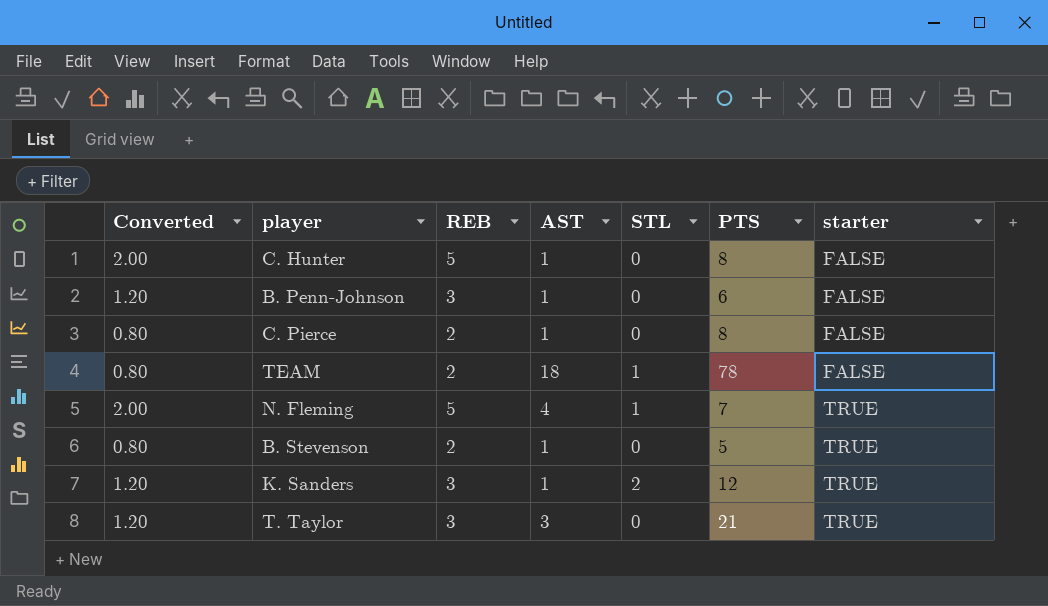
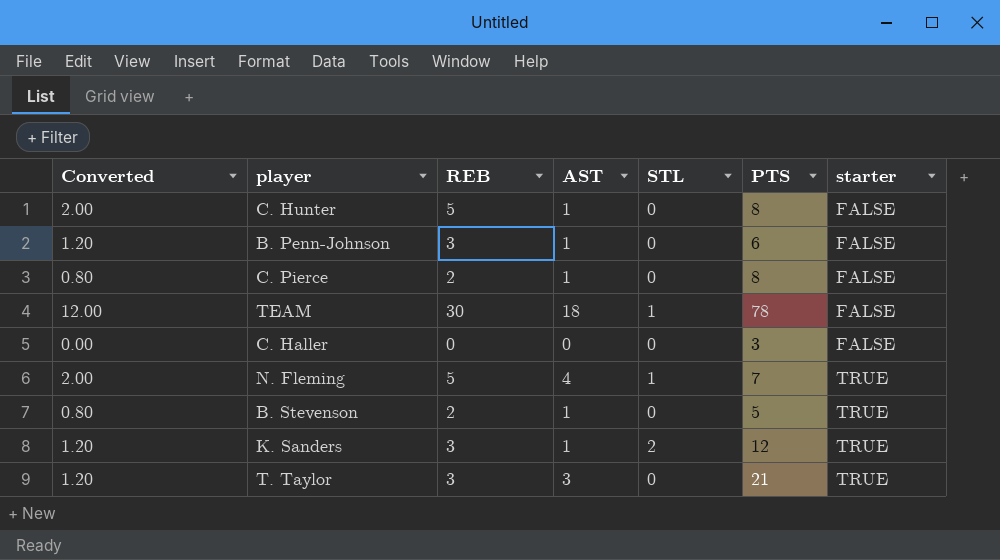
TEAM | Converted: 0.80 -> 12.00
TEAM | REB: 2 -> 30
row C. Haller: none -> 0.00 | 0 | 0 | 0 | 3 | FALSE

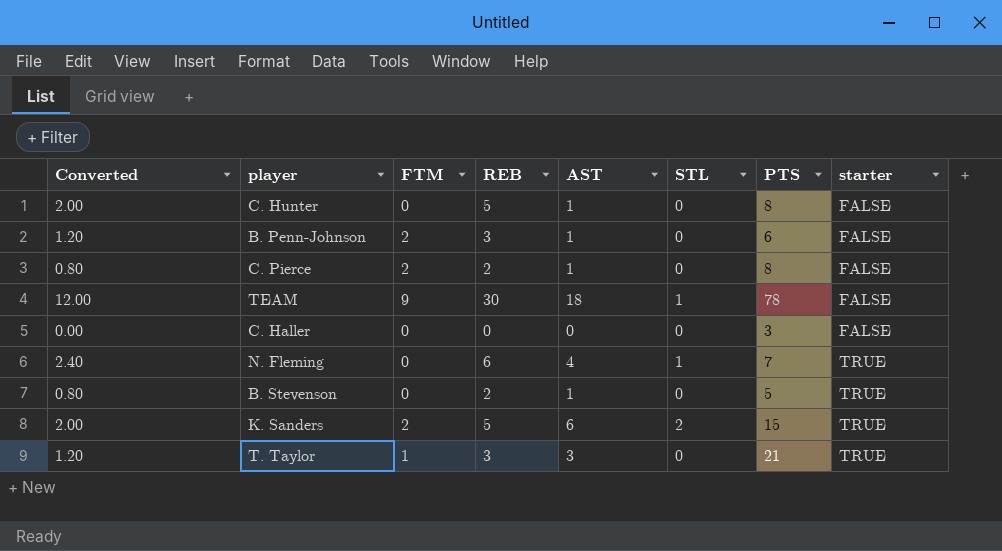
column FTM | position: none -> 3
N. Fleming | Converted: 2.00 -> 2.40
N. Fleming | REB: 5 -> 6
K. Sanders | Converted: 1.20 -> 2.00
K. Sanders | REB: 3 -> 5
K. Sanders | AST: 1 -> 6
K. Sanders | PTS: 12 -> 15

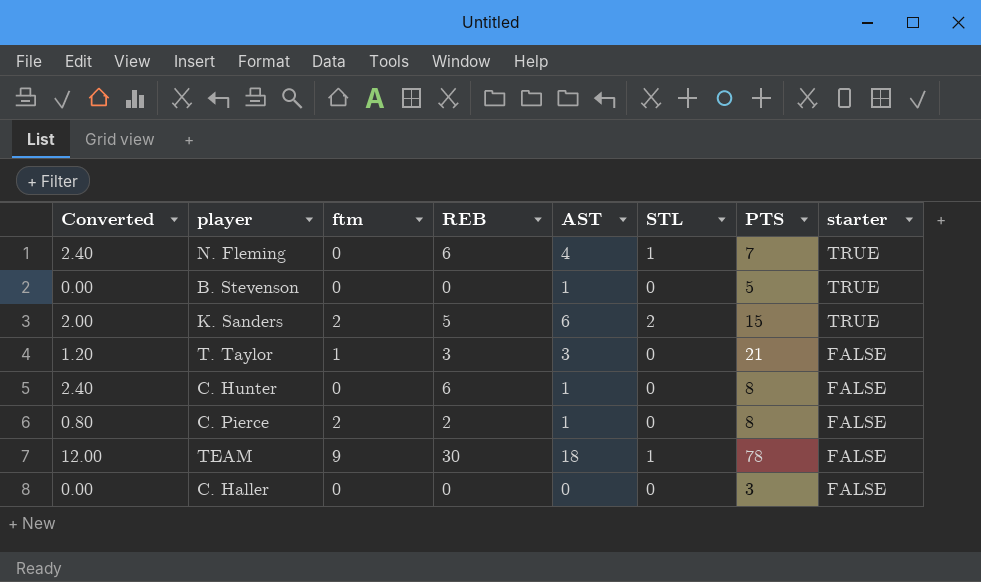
row order: starter ascending -> starter descending
column name: FTM -> ftm
row B. Penn-Johnson: 1.20 | 2 | 3 | 1 | 0 | 6 | FALSE -> none
B. Stevenson | Converted: 0.80 -> 0.00
B. Stevenson | REB: 2 -> 0
T. Taylor | starter: TRUE -> FALSE
C. Hunter | Converted: 2.00 -> 2.40
C. Hunter | REB: 5 -> 6

